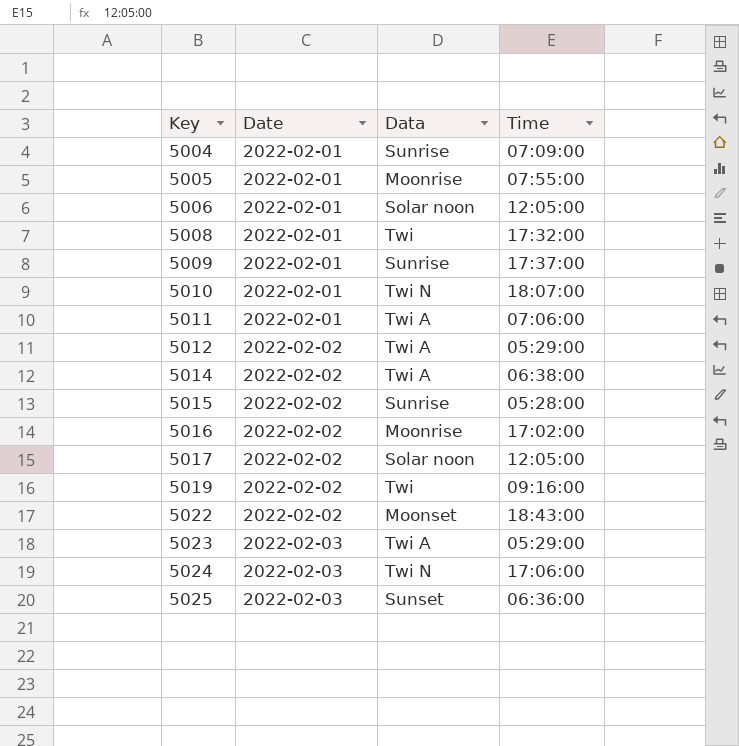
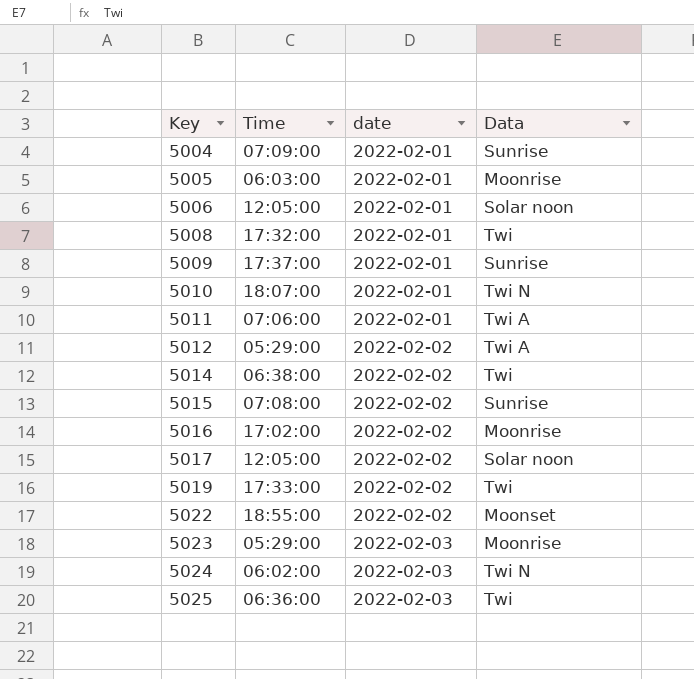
column Time | position: 4 -> 2
column name: Date -> date
5005 | Time: 07:55:00 -> 06:03:00
5014 | Data: Twi A -> Twi
5015 | Time: 05:28:00 -> 07:08:00
5019 | Time: 09:16:00 -> 17:33:00
5022 | Time: 18:43:00 -> 18:55:00
5023 | Data: Twi A -> Moonrise
5024 | Time: 17:06:00 -> 06:02:00
5025 | Data: Sunset -> Twi

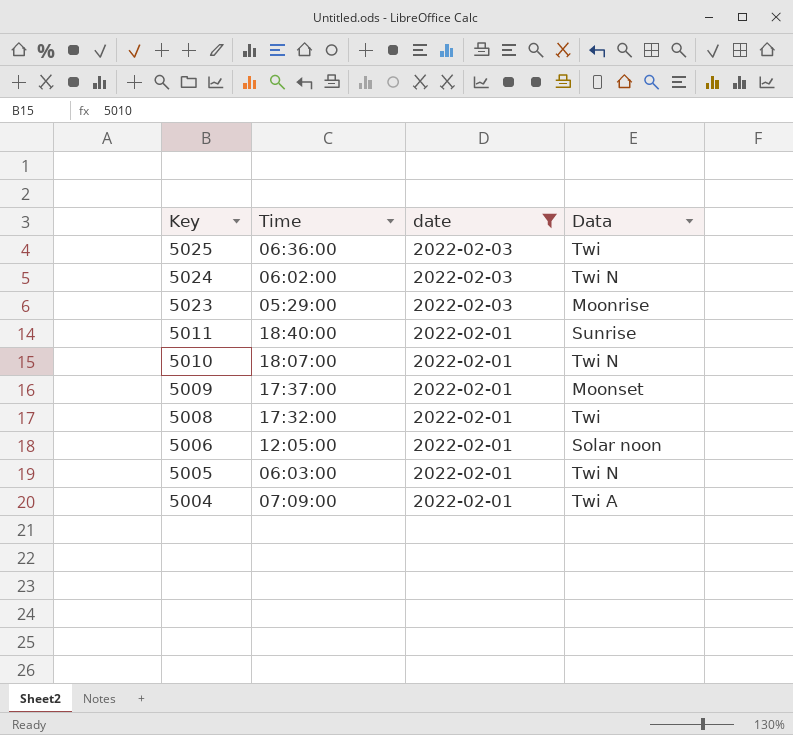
filter: none -> date != 2022-02-02
row order: Key ascending -> Key descending
5011 | Time: 07:06:00 -> 18:40:00
5011 | Data: Twi A -> Sunrise
5009 | Data: Sunrise -> Moonset
5005 | Data: Moonrise -> Twi N
5004 | Data: Sunrise -> Twi A

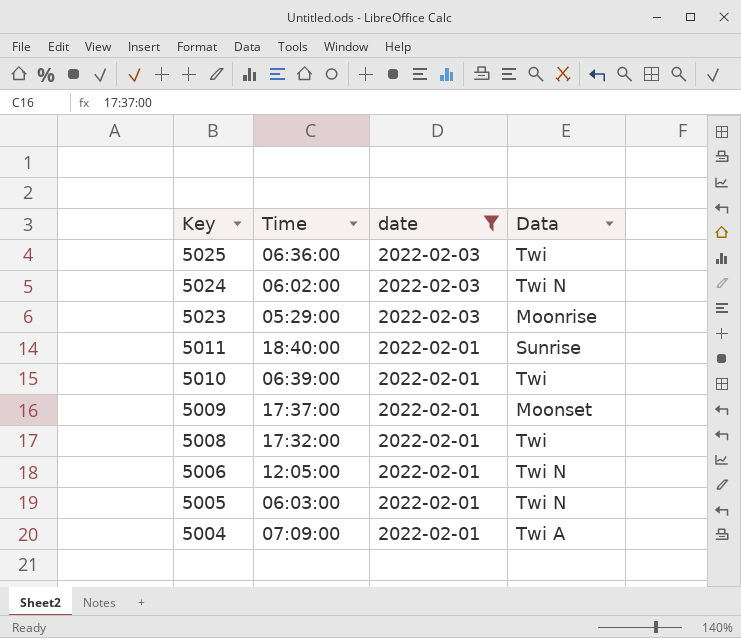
5010 | Time: 18:07:00 -> 06:39:00
5010 | Data: Twi N -> Twi
5006 | Data: Solar noon -> Twi N

